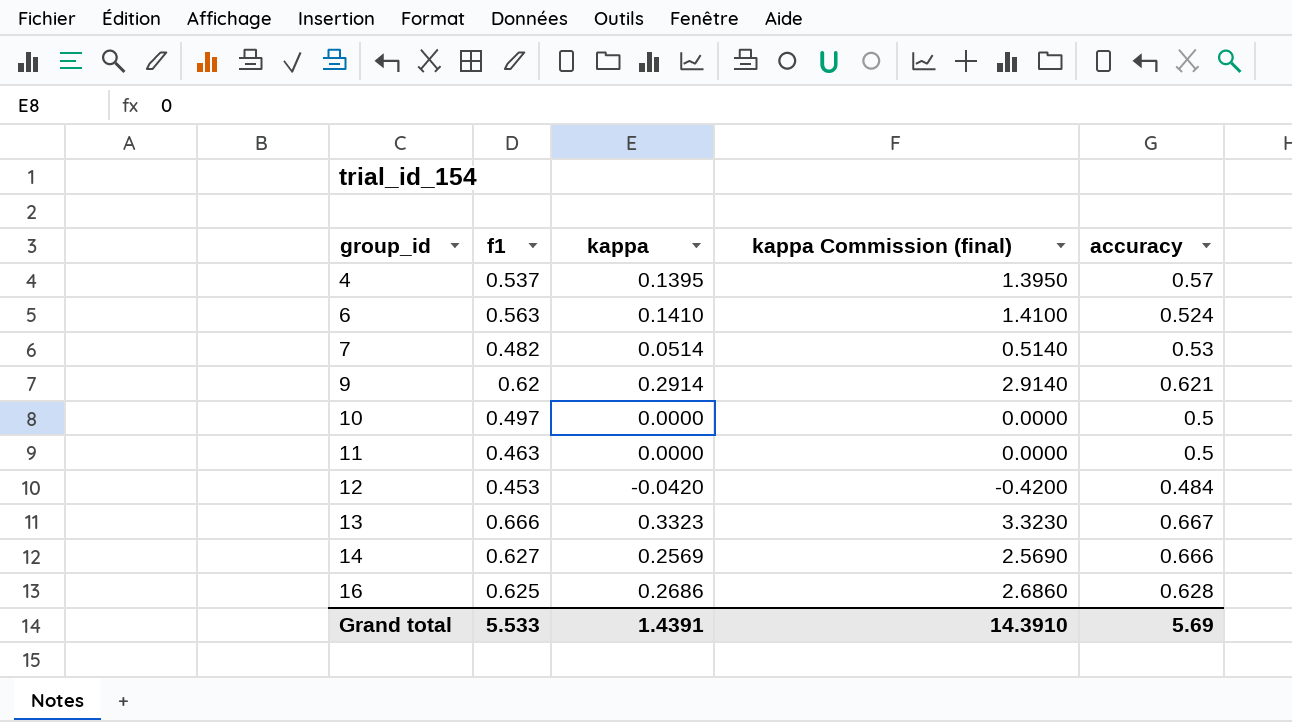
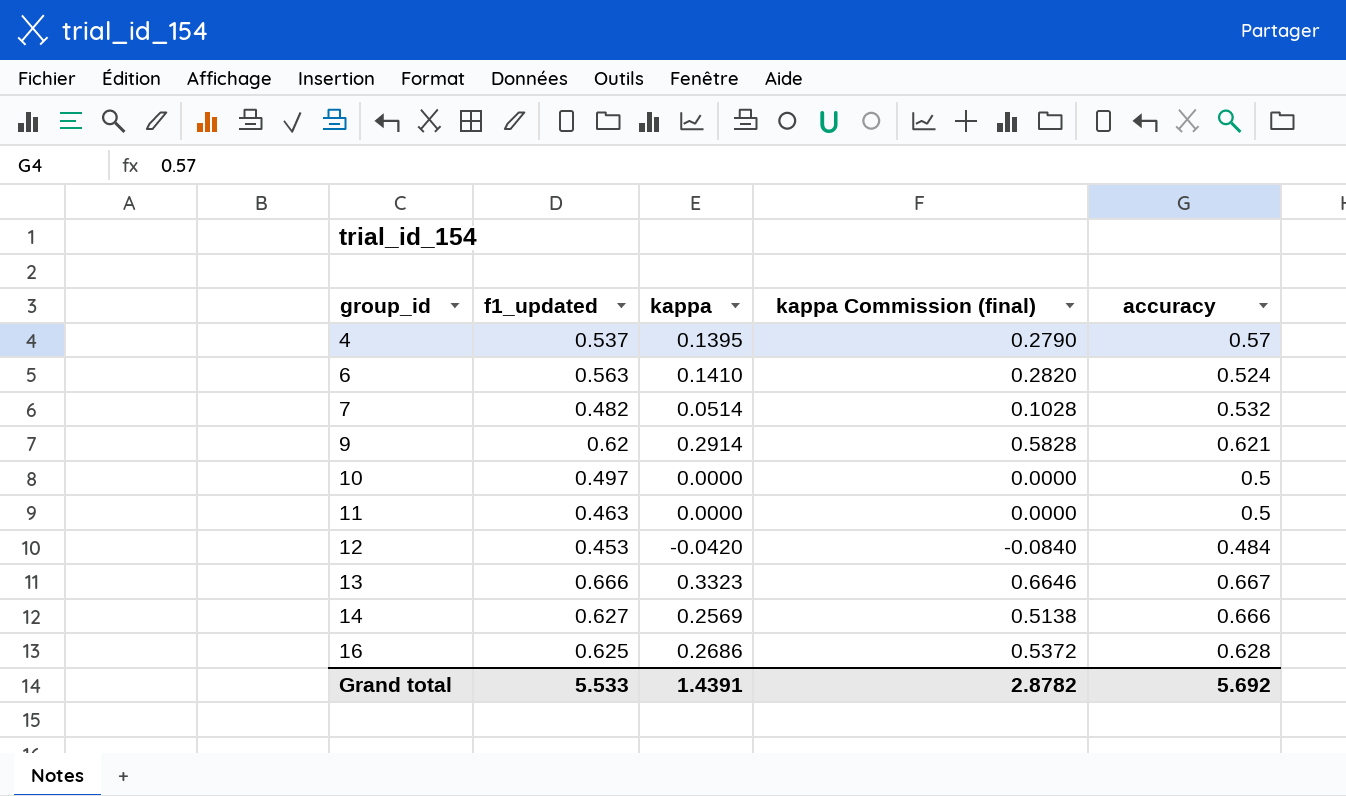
column name: f1 -> f1_updated
column kappa Commission (final) | formula: [kappa] * 10 -> [kappa] * 2
7 | accuracy: 0.53 -> 0.532
Grand total | kappa Commission (final): 14.3910 -> 2.8782
Grand total | accuracy: 5.69 -> 5.692

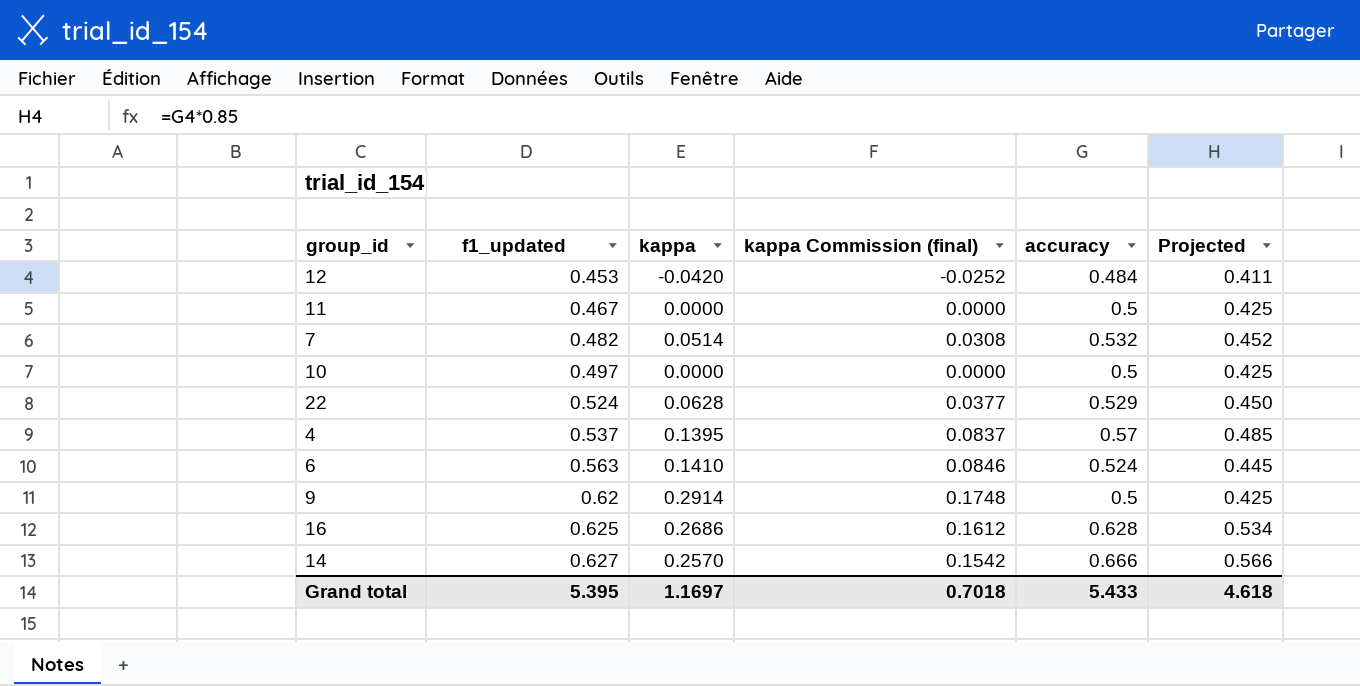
row order: group_id ascending -> f1_updated ascending
column kappa Commission (final) | formula: [kappa] * 2 -> [kappa] * 0.6
column Projected | formula: none -> [accuracy] * 0.85
row 13: 0.666 | 0.3323 | 0.6646 | 0.667 -> none
11 | f1_updated: 0.463 -> 0.467
row 22: none -> 0.524 | 0.0628 | 0.0377 | 0.529 | 0.450
9 | accuracy: 0.621 -> 0.5
14 | kappa: 0.2569 -> 0.2570
Grand total | f1_updated: 5.533 -> 5.395
Grand total | kappa: 1.4391 -> 1.1697
Grand total | kappa Commission (final): 2.8782 -> 0.7018
Grand total | accuracy: 5.692 -> 5.433

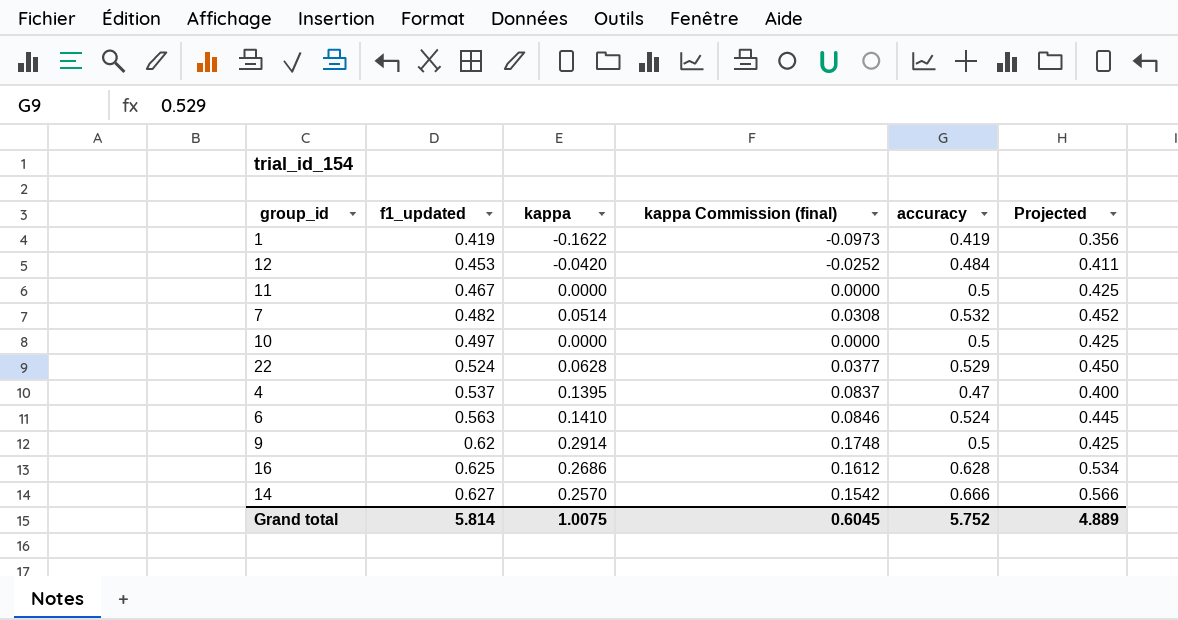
row 1: none -> 0.419 | -0.1622 | -0.0973 | 0.419 | 0.356
4 | accuracy: 0.57 -> 0.47
4 | Projected: 0.485 -> 0.400
Grand total | f1_updated: 5.395 -> 5.814
Grand total | kappa: 1.1697 -> 1.0075
Grand total | kappa Commission (final): 0.7018 -> 0.6045
Grand total | accuracy: 5.433 -> 5.752
Grand total | Projected: 4.618 -> 4.889

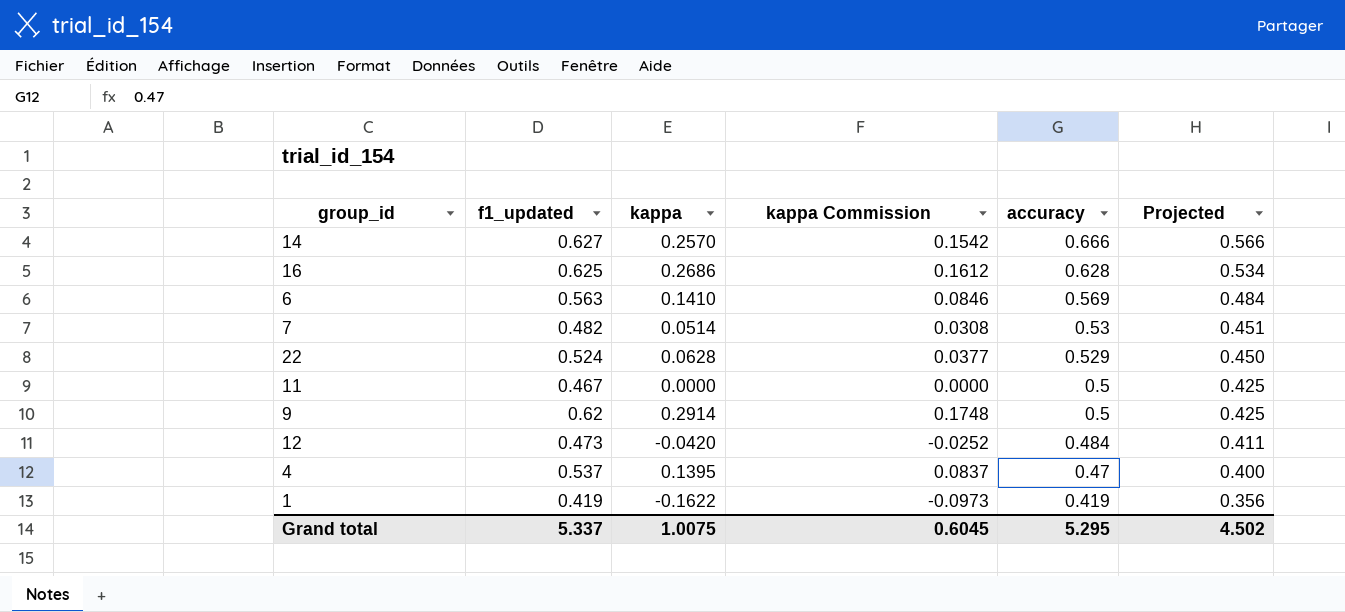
row order: f1_updated ascending -> accuracy descending
column name: kappa Commission (final) -> kappa Commission
row 10: 0.497 | 0.0000 | 0.0000 | 0.5 | 0.425 -> none
6 | accuracy: 0.524 -> 0.569
6 | Projected: 0.445 -> 0.484
7 | accuracy: 0.532 -> 0.53
7 | Projected: 0.452 -> 0.451
12 | f1_updated: 0.453 -> 0.473
Grand total | f1_updated: 5.814 -> 5.337
Grand total | accuracy: 5.752 -> 5.295
Grand total | Projected: 4.889 -> 4.502

